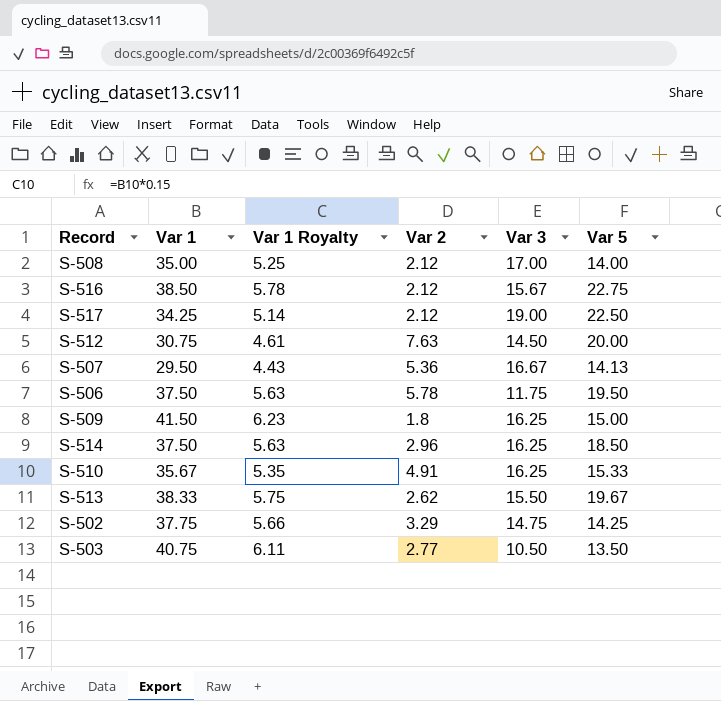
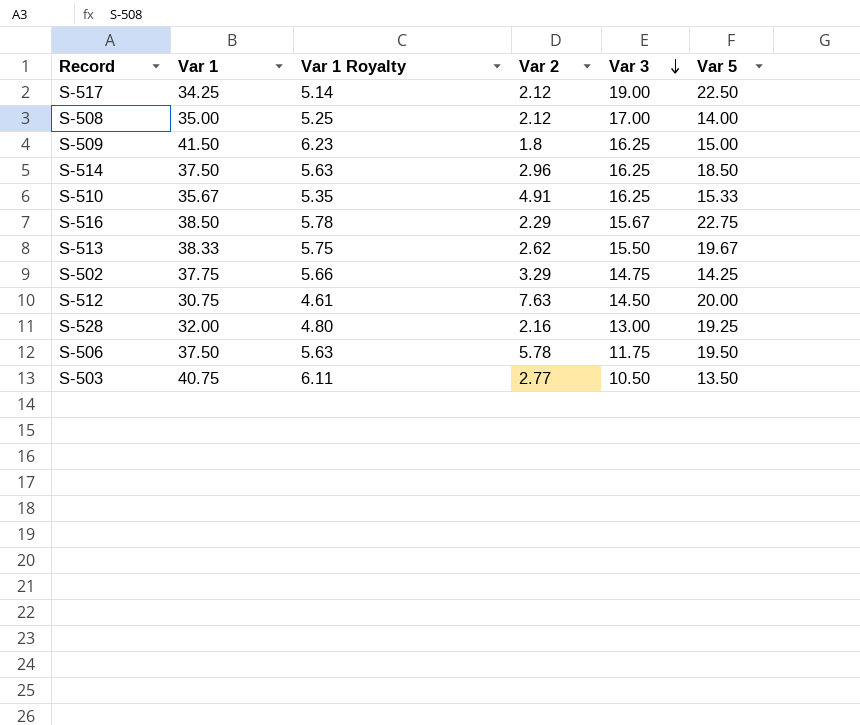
row order: none -> Var 3 descending
row S-507: 29.50 | 4.43 | 5.36 | 16.67 | 14.13 -> none
S-516 | Var 2: 2.12 -> 2.29
row S-528: none -> 32.00 | 4.80 | 2.16 | 13.00 | 19.25

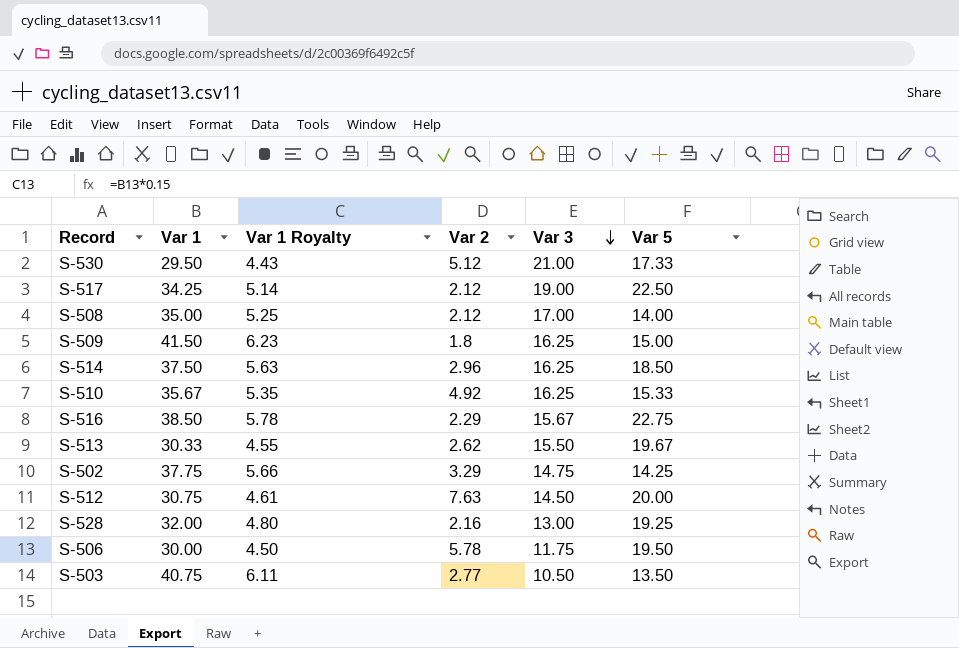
row S-530: none -> 29.50 | 4.43 | 5.12 | 21.00 | 17.33
S-510 | Var 2: 4.91 -> 4.92
S-513 | Var 1: 38.33 -> 30.33
S-513 | Var 1 Royalty: 5.75 -> 4.55
S-506 | Var 1: 37.50 -> 30.00
S-506 | Var 1 Royalty: 5.63 -> 4.50

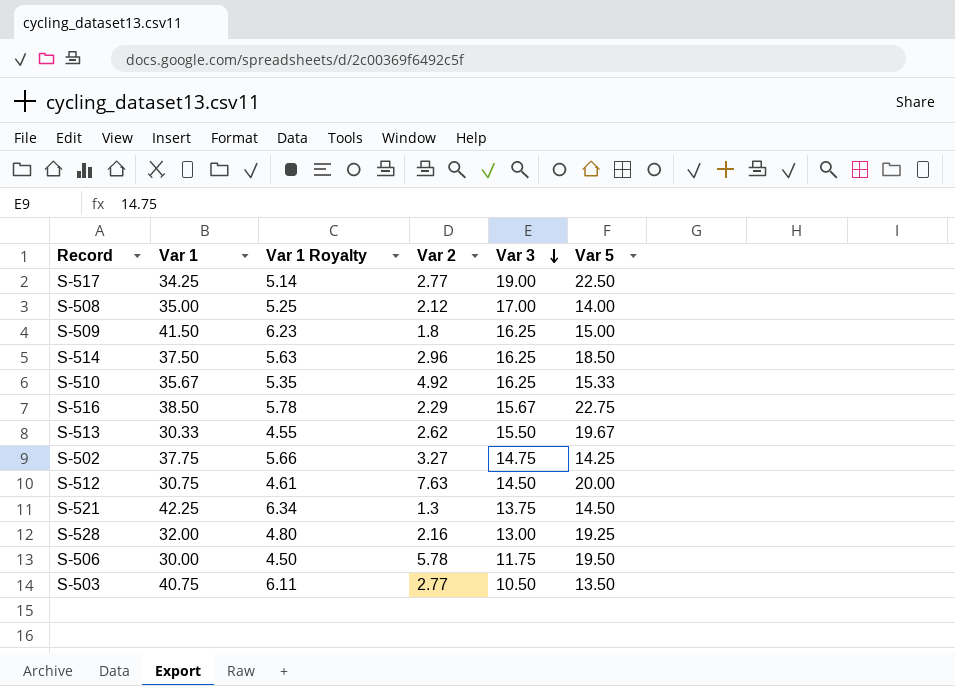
row S-530: 29.50 | 4.43 | 5.12 | 21.00 | 17.33 -> none
S-517 | Var 2: 2.12 -> 2.77
S-502 | Var 2: 3.29 -> 3.27
row S-521: none -> 42.25 | 6.34 | 1.3 | 13.75 | 14.50

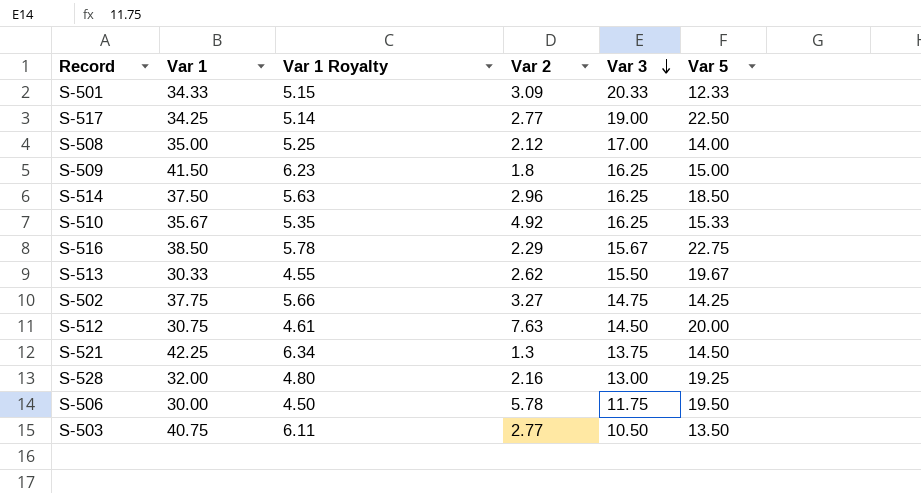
row S-501: none -> 34.33 | 5.15 | 3.09 | 20.33 | 12.33

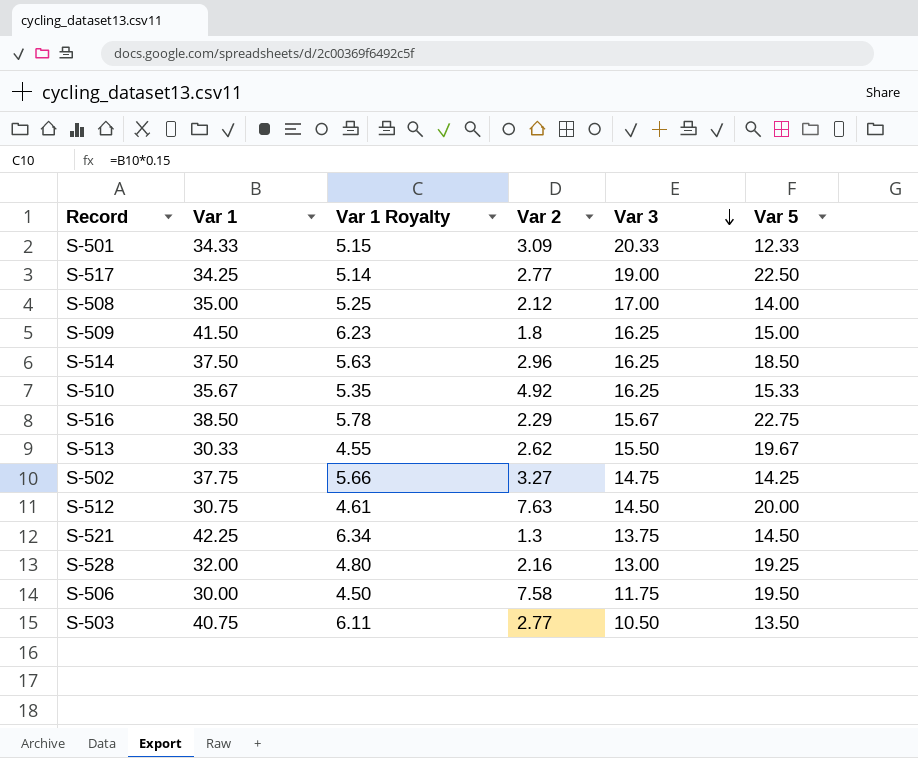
S-506 | Var 2: 5.78 -> 7.58

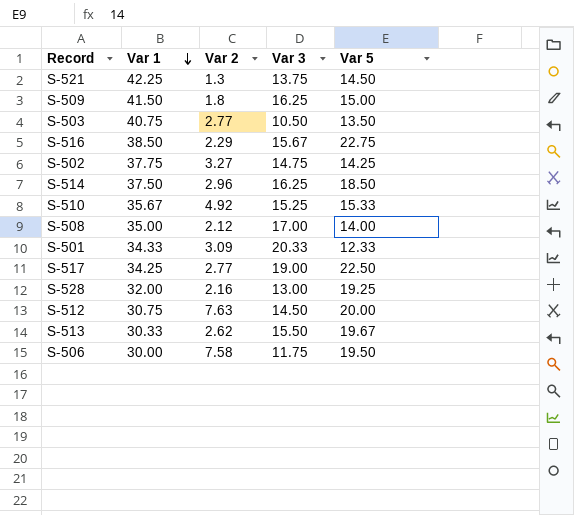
row order: Var 3 descending -> Var 1 descending
column Var 1 Royalty | formula: [Var 1] * 0.15 -> none
S-510 | Var 3: 16.25 -> 15.25

